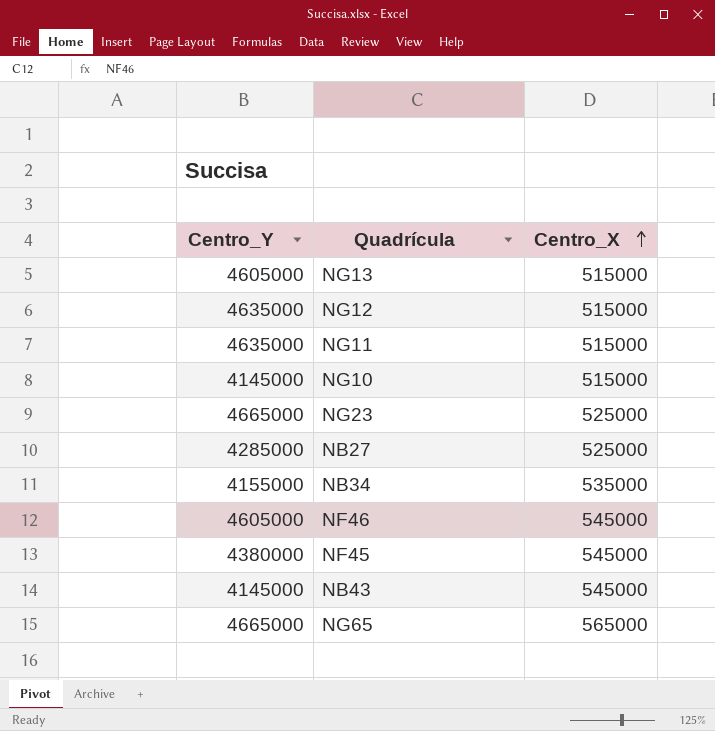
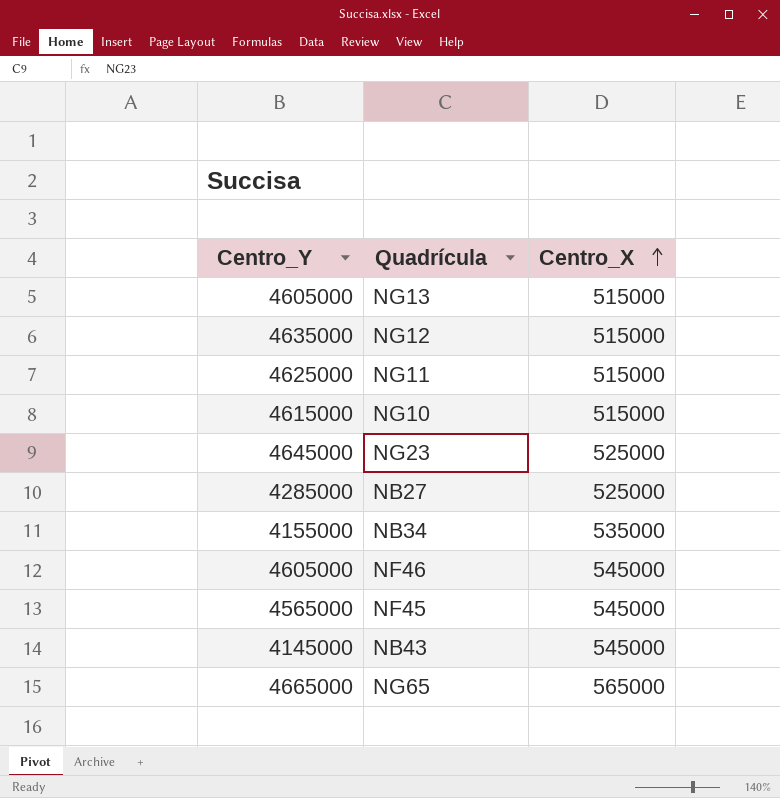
NG11 | Centro_Y: 4635000 -> 4625000
NG10 | Centro_Y: 4145000 -> 4615000
NG23 | Centro_Y: 4665000 -> 4645000
NF45 | Centro_Y: 4380000 -> 4565000

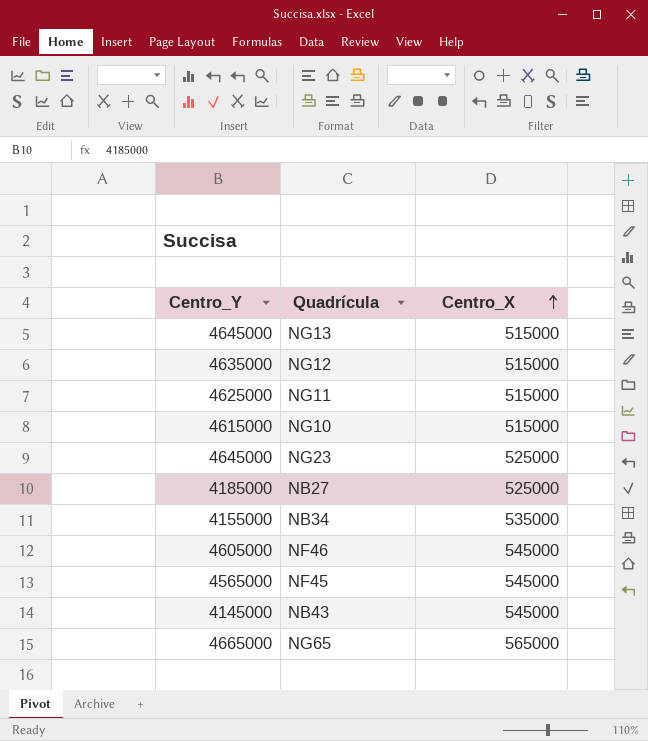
NG13 | Centro_Y: 4605000 -> 4645000
NB27 | Centro_Y: 4285000 -> 4185000

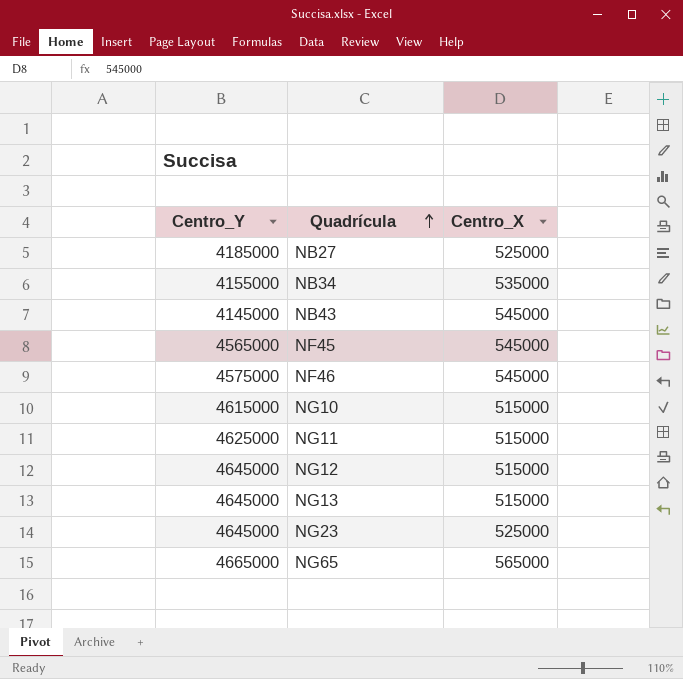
row order: Centro_X ascending -> Quadrícula ascending
NF46 | Centro_Y: 4605000 -> 4575000
NG12 | Centro_Y: 4635000 -> 4645000

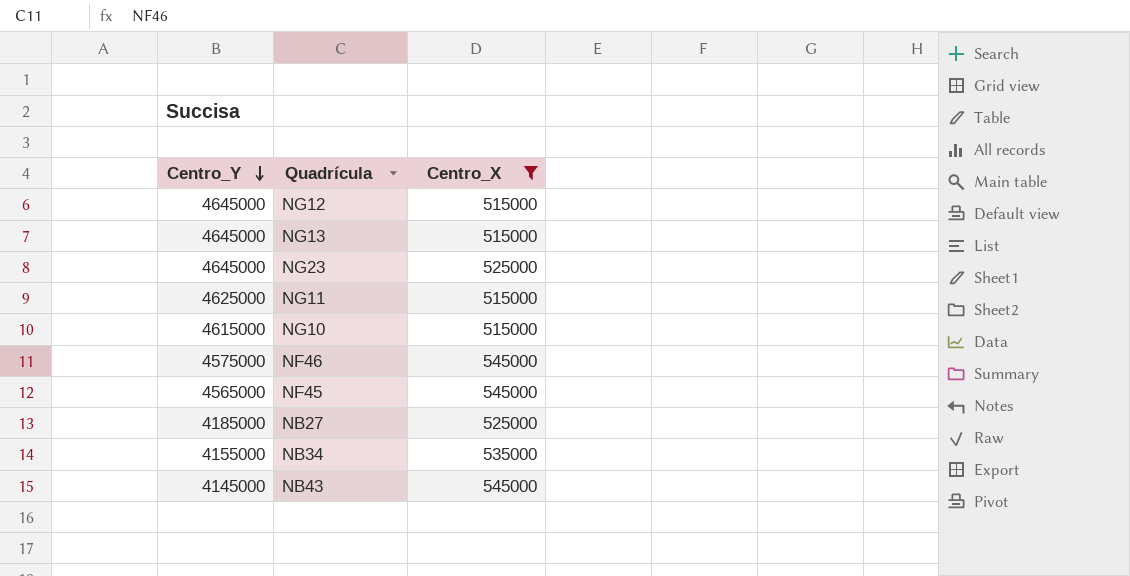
filter: none -> Centro_X != 565000
row order: Quadrícula ascending -> Centro_Y descending

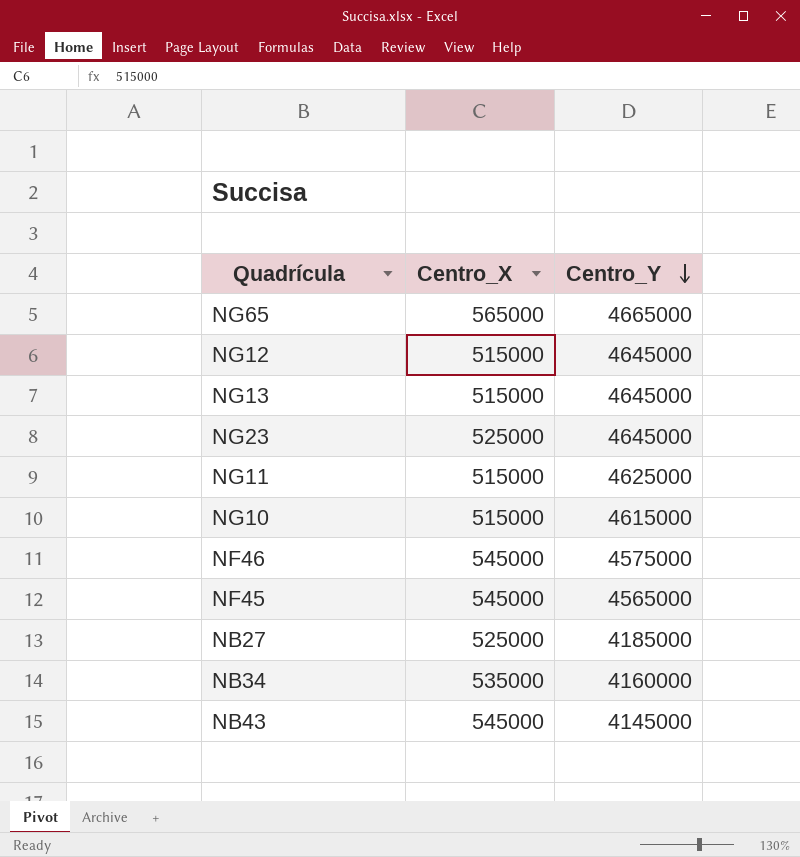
filter: Centro_X != 565000 -> none
column Centro_Y | position: 1 -> 3
NB34 | Centro_Y: 4155000 -> 4160000

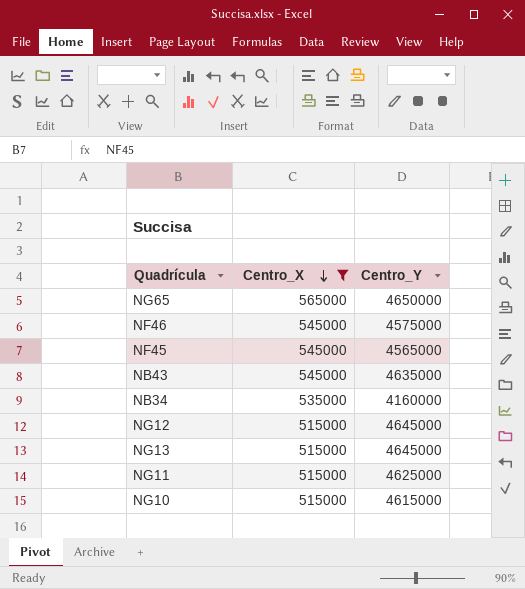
filter: none -> Centro_X != 525000
row order: Centro_Y descending -> Centro_X descending
NG65 | Centro_Y: 4665000 -> 4650000
NB43 | Centro_Y: 4145000 -> 4635000

